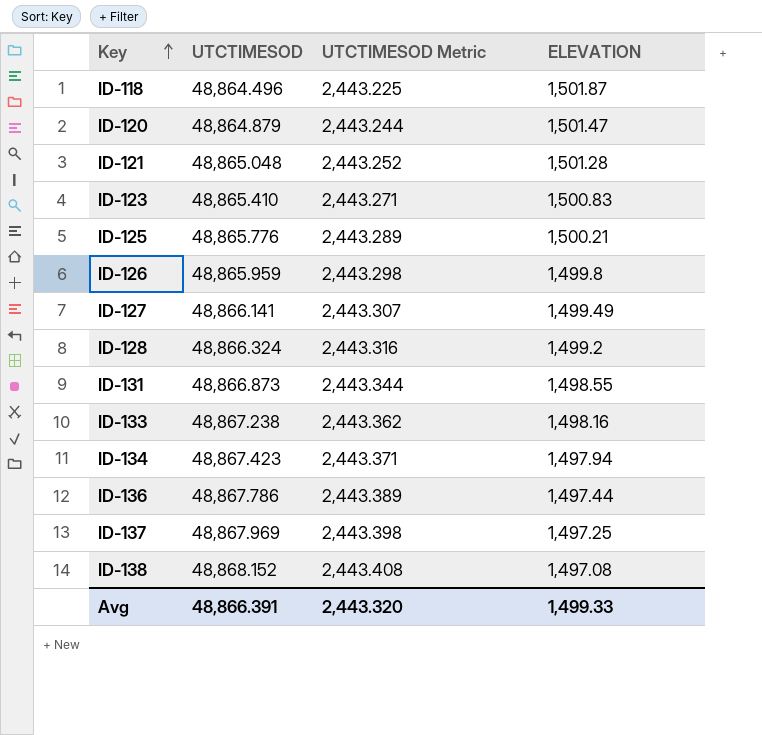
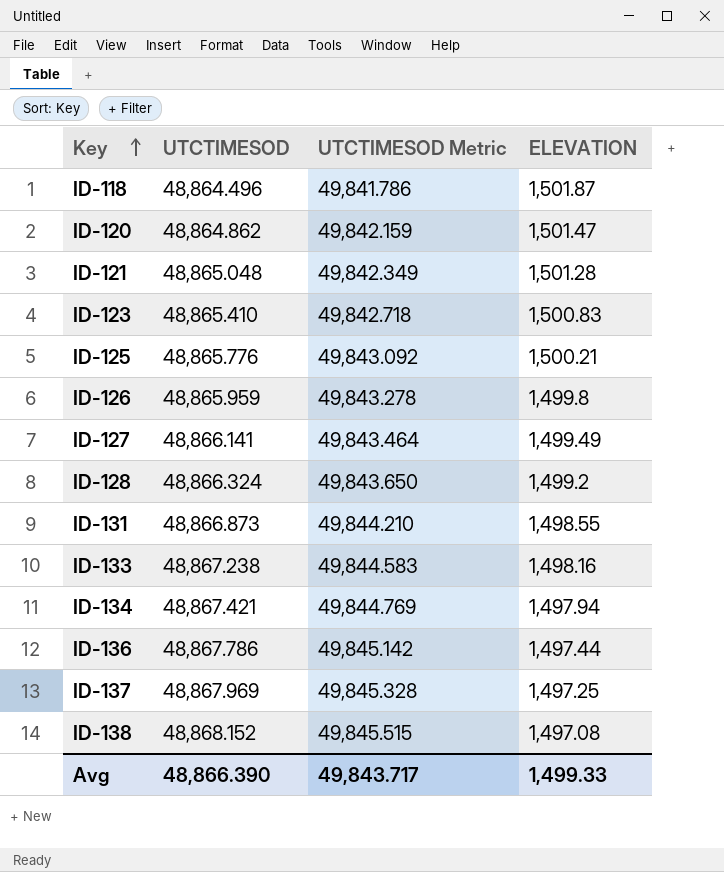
column UTCTIMESOD Metric | formula: [UTCTIMESOD] * 0.05 -> [UTCTIMESOD] * 1.02
ID-120 | UTCTIMESOD: 48,864.879 -> 48,864.862
ID-134 | UTCTIMESOD: 48,867.423 -> 48,867.421
Avg | UTCTIMESOD: 48,866.391 -> 48,866.390
Avg | UTCTIMESOD Metric: 2,443.320 -> 49,843.717

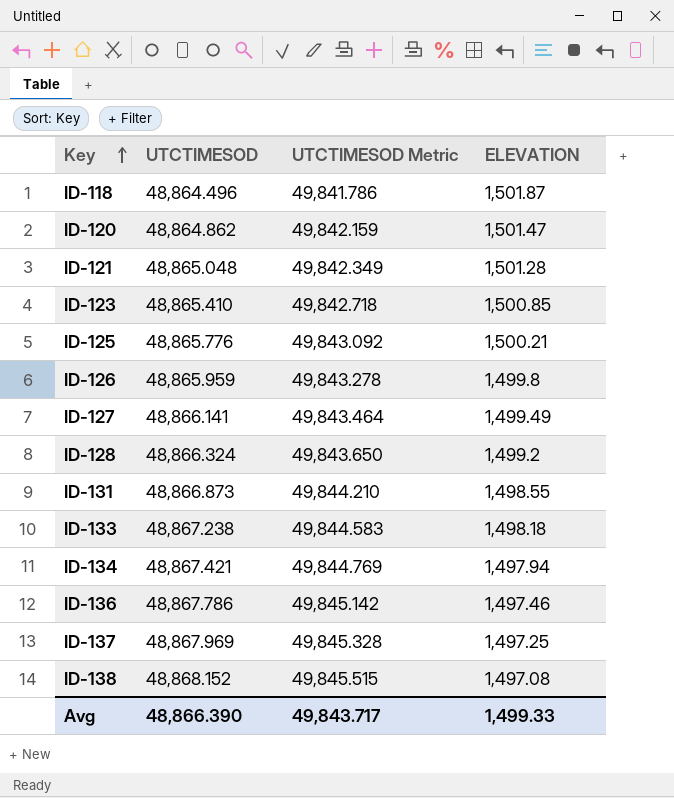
ID-123 | ELEVATION: 1,500.83 -> 1,500.85
ID-133 | ELEVATION: 1,498.16 -> 1,498.18
ID-136 | ELEVATION: 1,497.44 -> 1,497.46

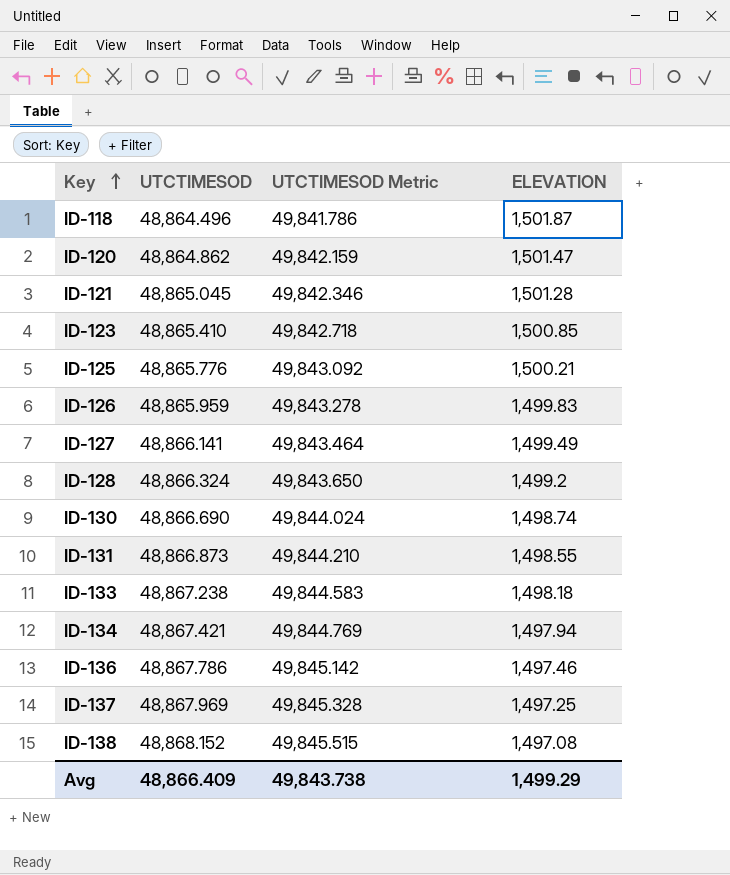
ID-121 | UTCTIMESOD: 48,865.048 -> 48,865.045
ID-121 | UTCTIMESOD Metric: 49,842.349 -> 49,842.346
ID-126 | ELEVATION: 1,499.8 -> 1,499.83
row ID-130: none -> 48,866.690 | 49,844.024 | 1,498.74
Avg | UTCTIMESOD: 48,866.390 -> 48,866.409
Avg | UTCTIMESOD Metric: 49,843.717 -> 49,843.738
Avg | ELEVATION: 1,499.33 -> 1,499.29

